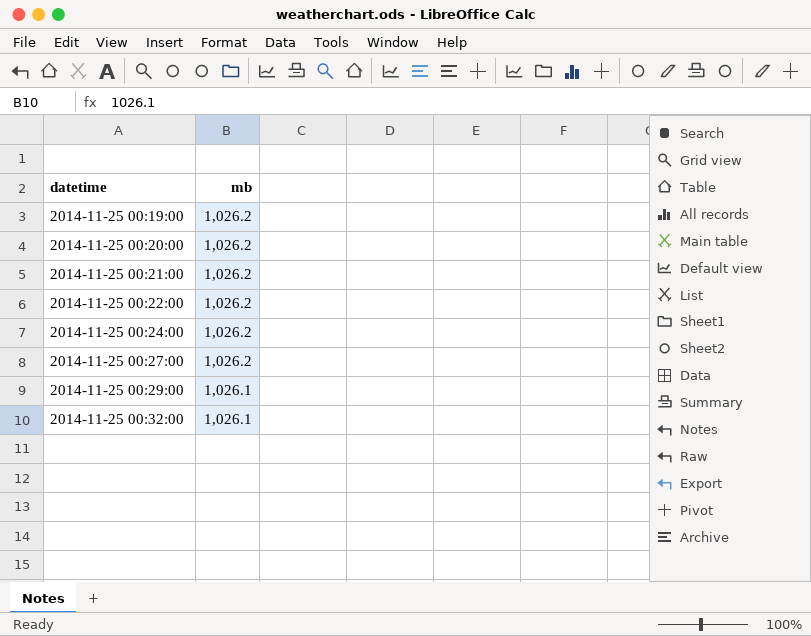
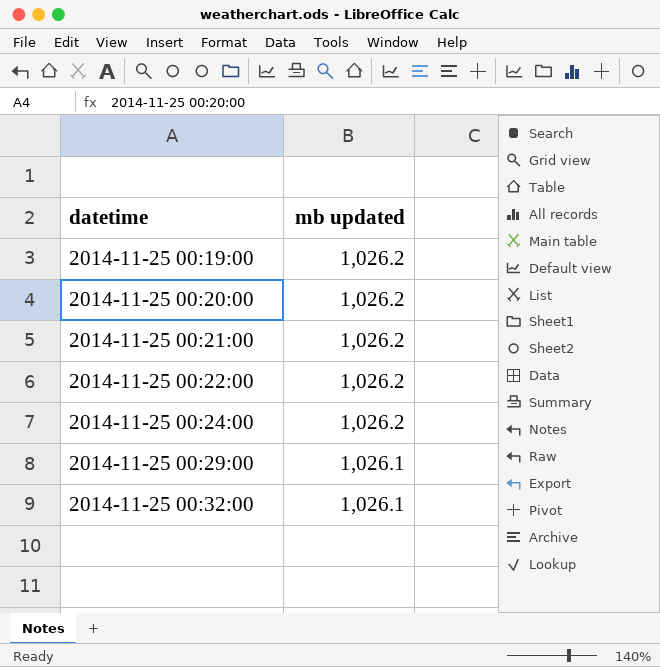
column name: mb -> mb updated
row 2014-11-25 00:27:00: 1,026.2 -> none

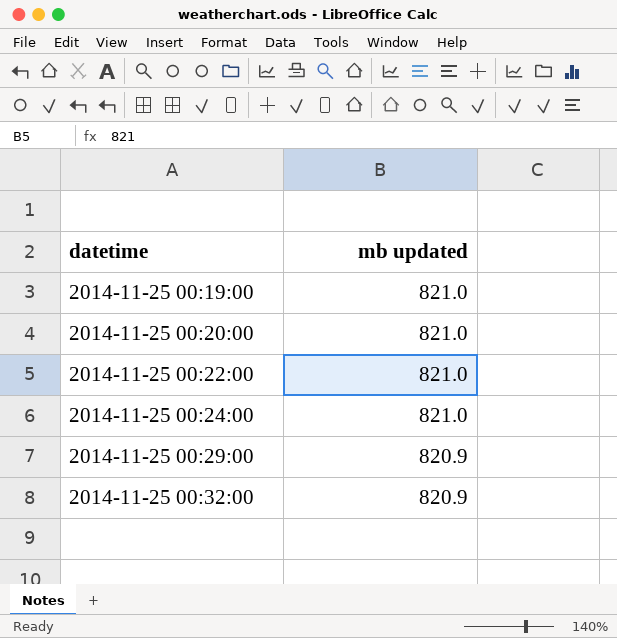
row 2014-11-25 00:21:00: 1,026.2 -> none
2014-11-25 00:19:00 | mb updated: 1,026.2 -> 821.0
2014-11-25 00:20:00 | mb updated: 1,026.2 -> 821.0
2014-11-25 00:22:00 | mb updated: 1,026.2 -> 821.0
2014-11-25 00:24:00 | mb updated: 1,026.2 -> 821.0
2014-11-25 00:29:00 | mb updated: 1,026.1 -> 820.9
2014-11-25 00:32:00 | mb updated: 1,026.1 -> 820.9

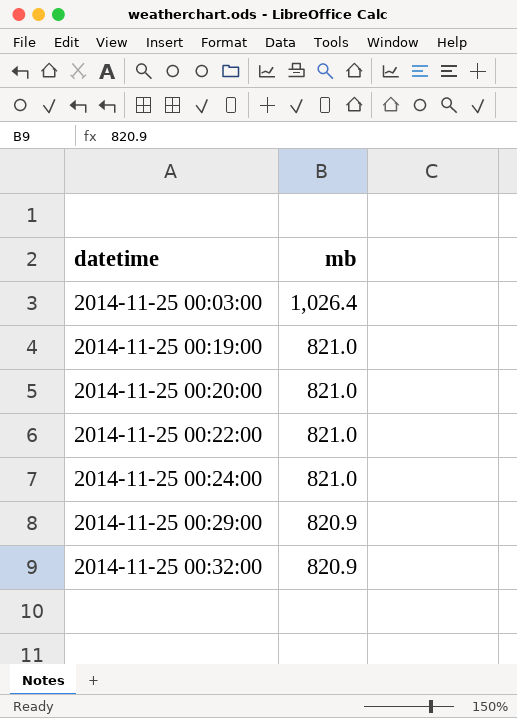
column name: mb updated -> mb
row 2014-11-25 00:03:00: none -> 1,026.4

